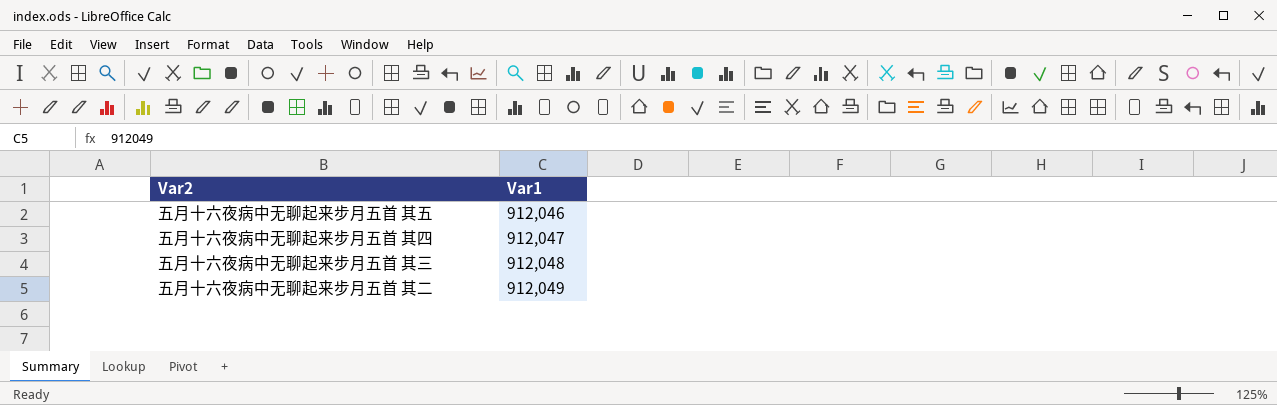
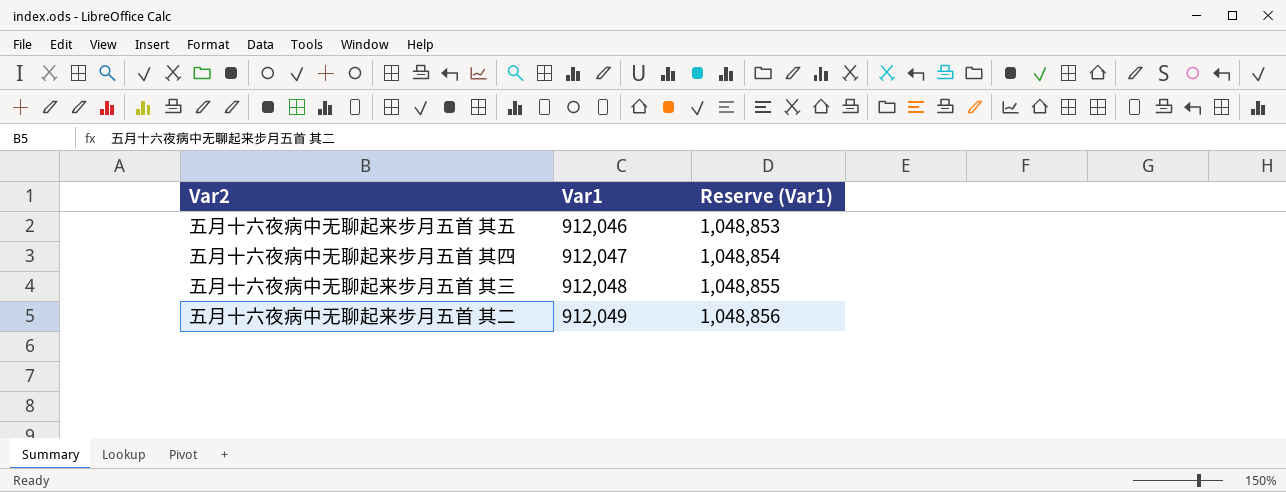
column Reserve (Var1) | formula: none -> [Var1] * 1.15

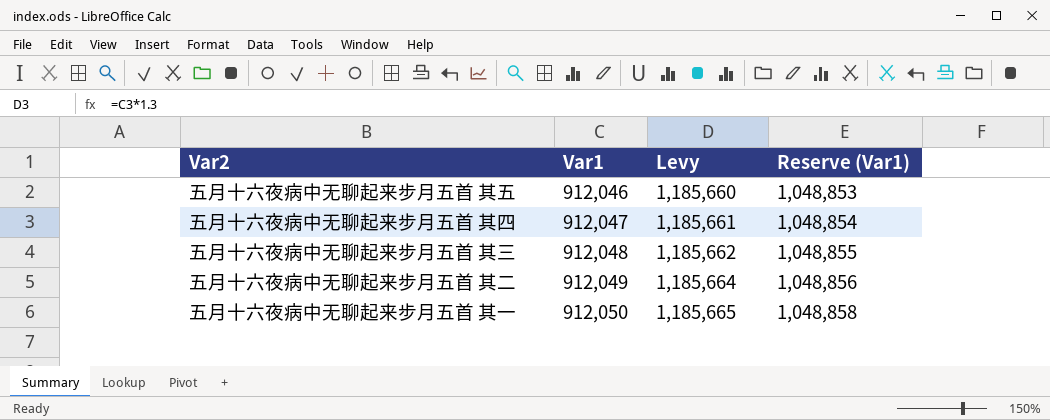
column Levy | formula: none -> [Var1] * 1.3
row 五月十六夜病中无聊起来步月五首 其一: none -> 912,050 | 1,185,665 | 1,048,858

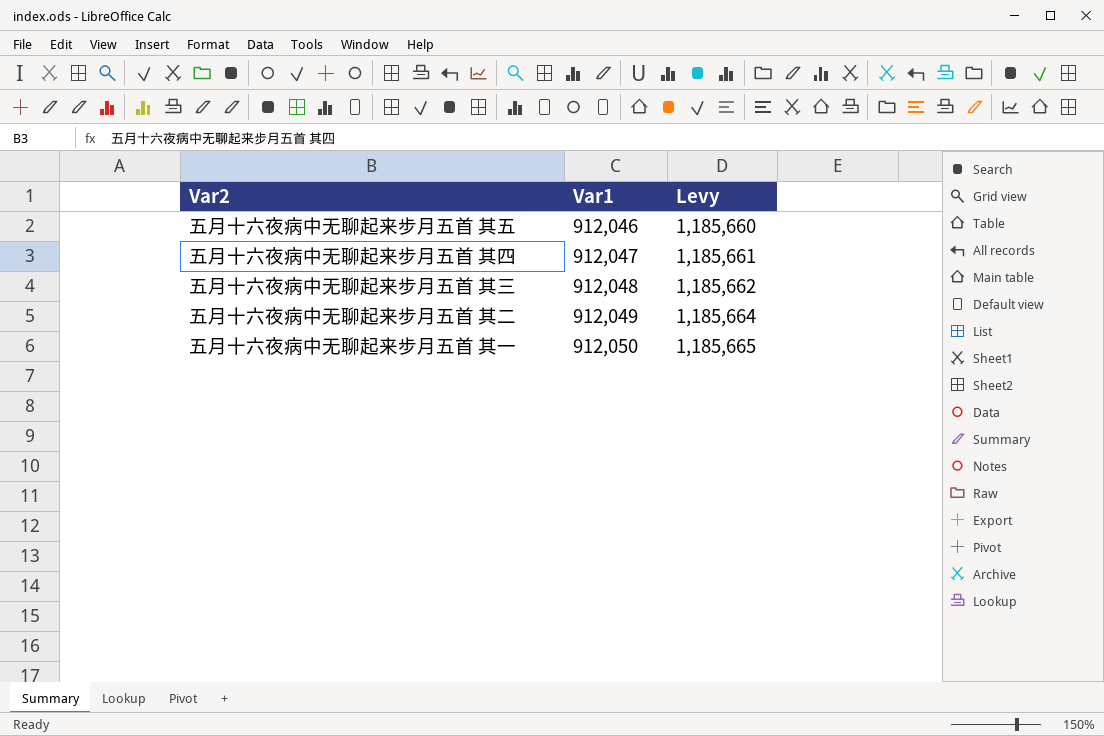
column Reserve (Var1) | formula: [Var1] * 1.15 -> none

